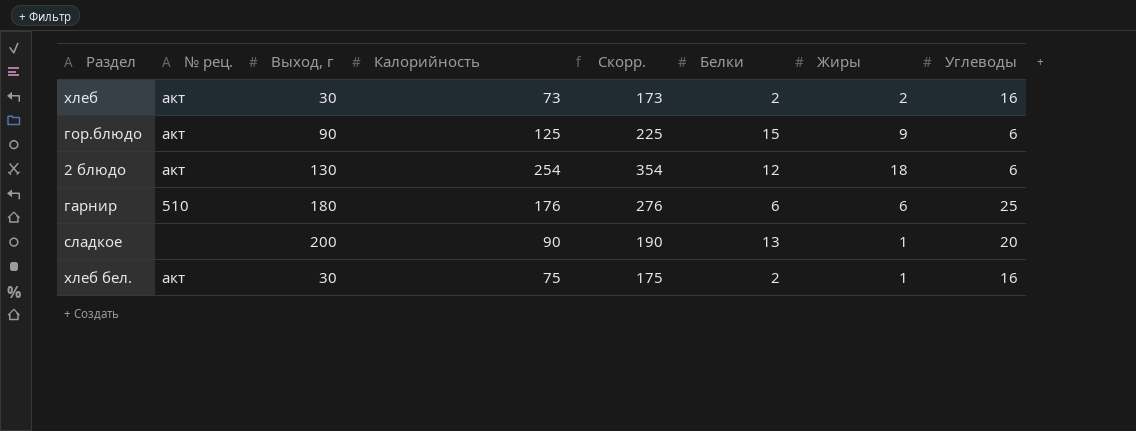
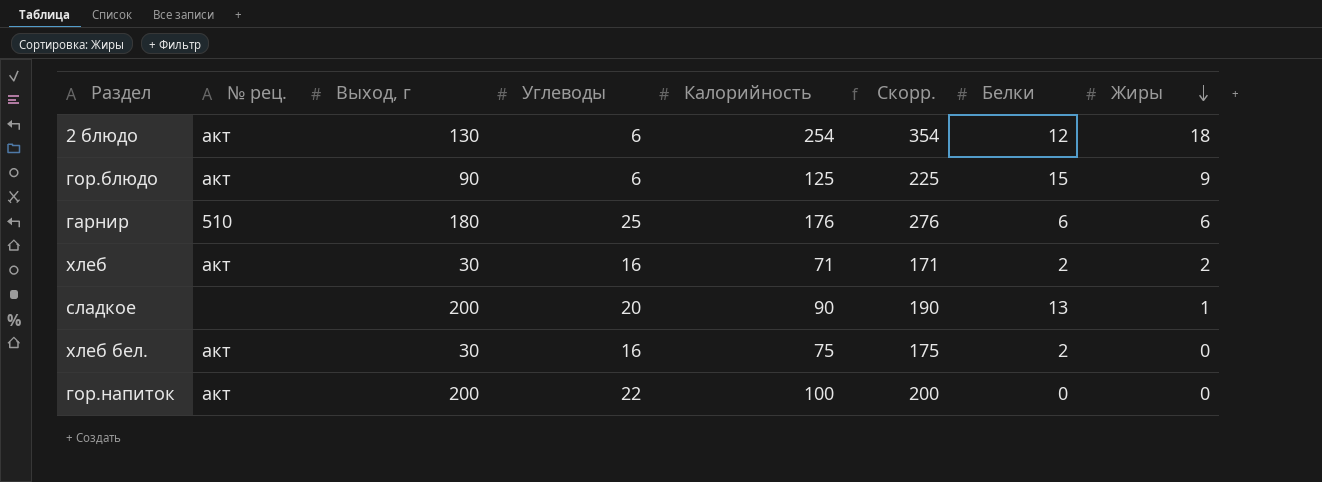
row order: none -> Жиры descending
column Углеводы | position: 8 -> 4
хлеб | Калорийность: 73 -> 71
хлеб | Скорр.: 173 -> 171
хлеб бел. | Жиры: 1 -> 0
row гор.напиток: none -> акт | 200 | 22 | 100 | 200 | 0 | 0

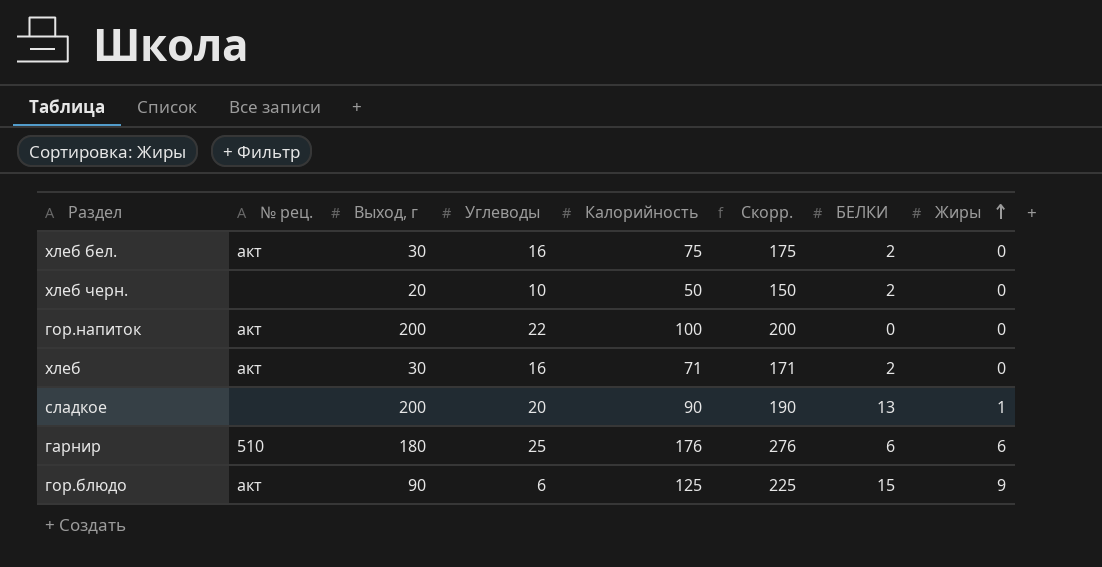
row order: Жиры descending -> Жиры ascending
column name: Белки -> БЕЛКИ
row 2 блюдо: акт | 130 | 6 | 254 | 354 | 12 | 18 -> none
row хлеб черн.: none -> none | 20 | 10 | 50 | 150 | 2 | 0
хлеб | Жиры: 2 -> 0

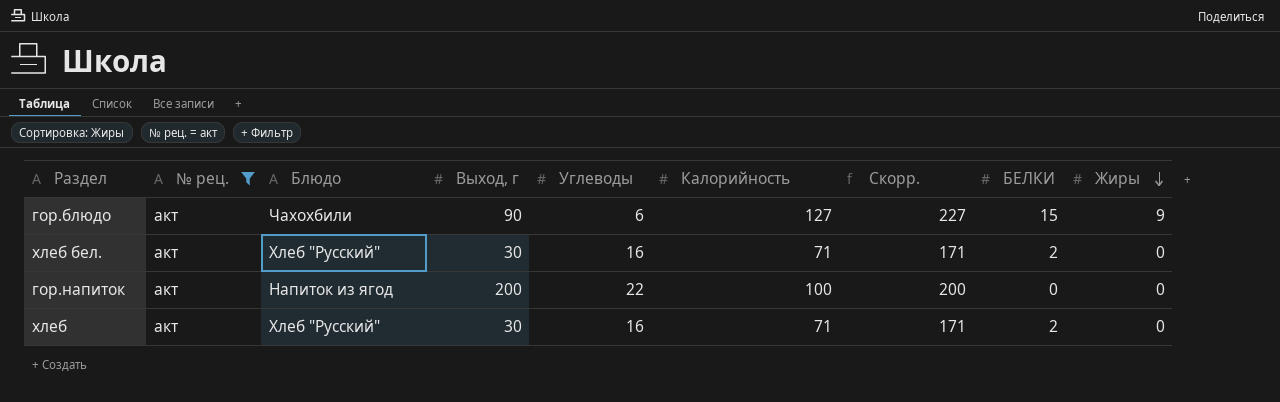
filter: none -> № рец. = акт
row order: Жиры ascending -> Жиры descending
column Блюдо | position: none -> 3
гор.блюдо | Калорийность: 125 -> 127
гор.блюдо | Скорр.: 225 -> 227
хлеб бел. | Калорийность: 75 -> 71
хлеб бел. | Скорр.: 175 -> 171

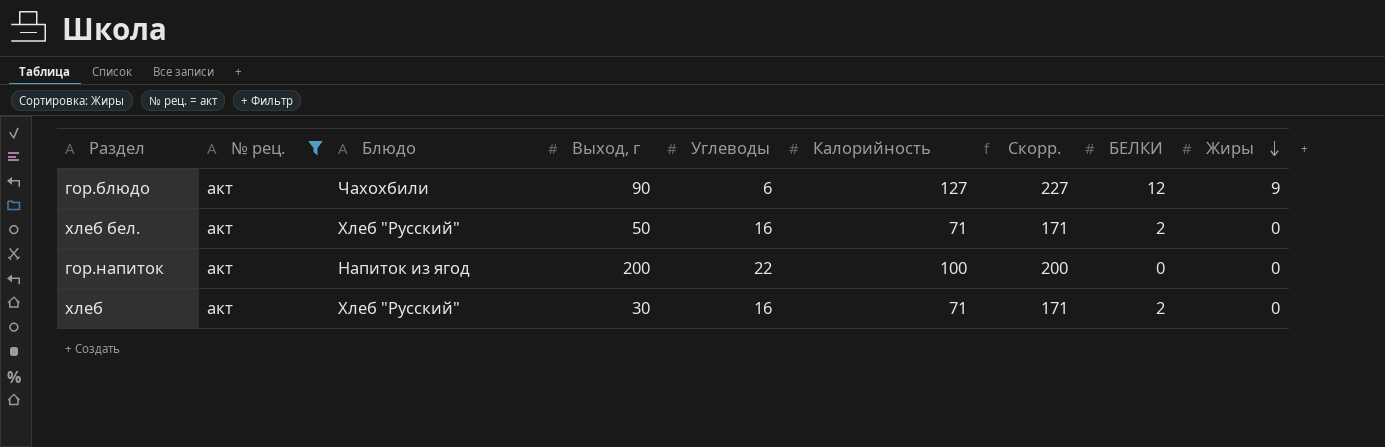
гор.блюдо | БЕЛКИ: 15 -> 12
хлеб бел. | Выход, г: 30 -> 50

